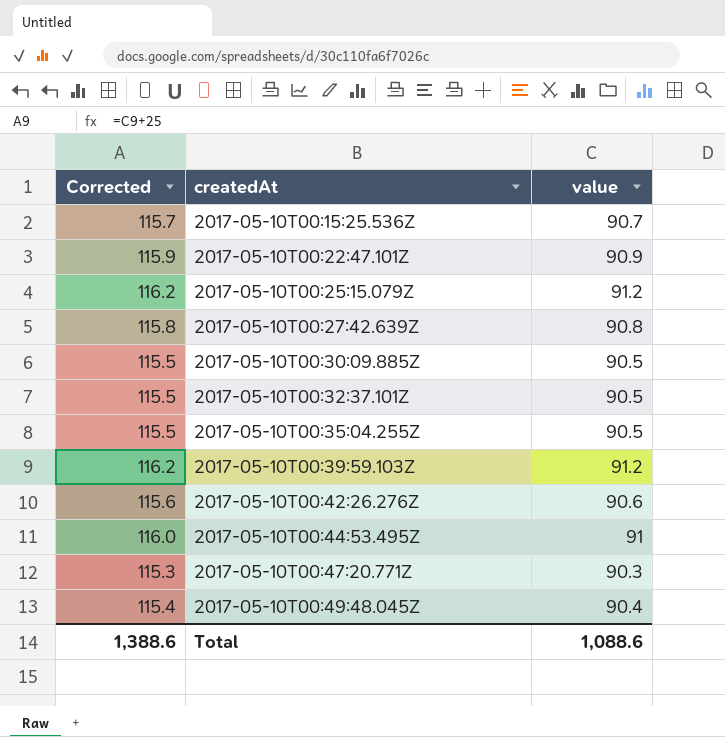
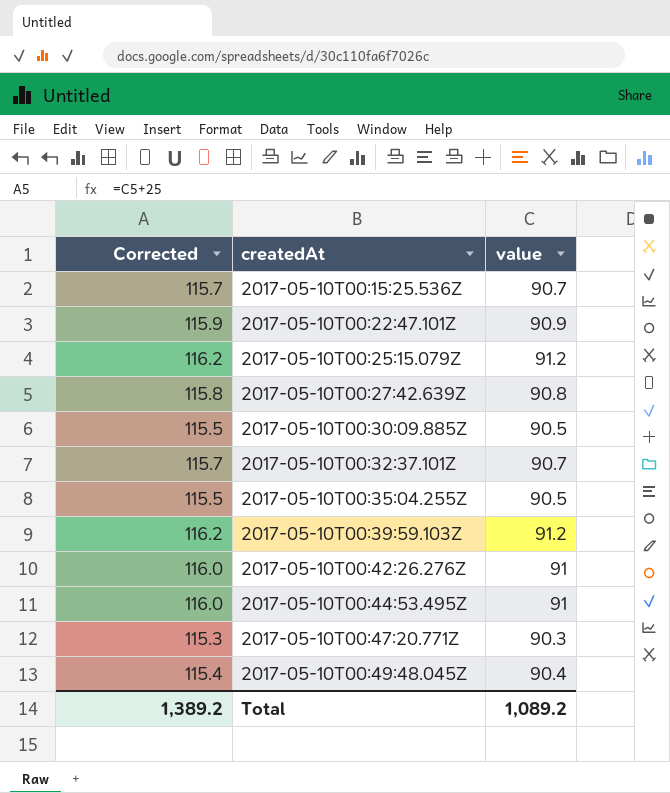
2017-05-10T00:32:37.101Z | Corrected: 115.5 -> 115.7
2017-05-10T00:32:37.101Z | value: 90.5 -> 90.7
2017-05-10T00:42:26.276Z | Corrected: 115.6 -> 116.0
2017-05-10T00:42:26.276Z | value: 90.6 -> 91
Total | Corrected: 1,388.6 -> 1,389.2
Total | value: 1,088.6 -> 1,089.2

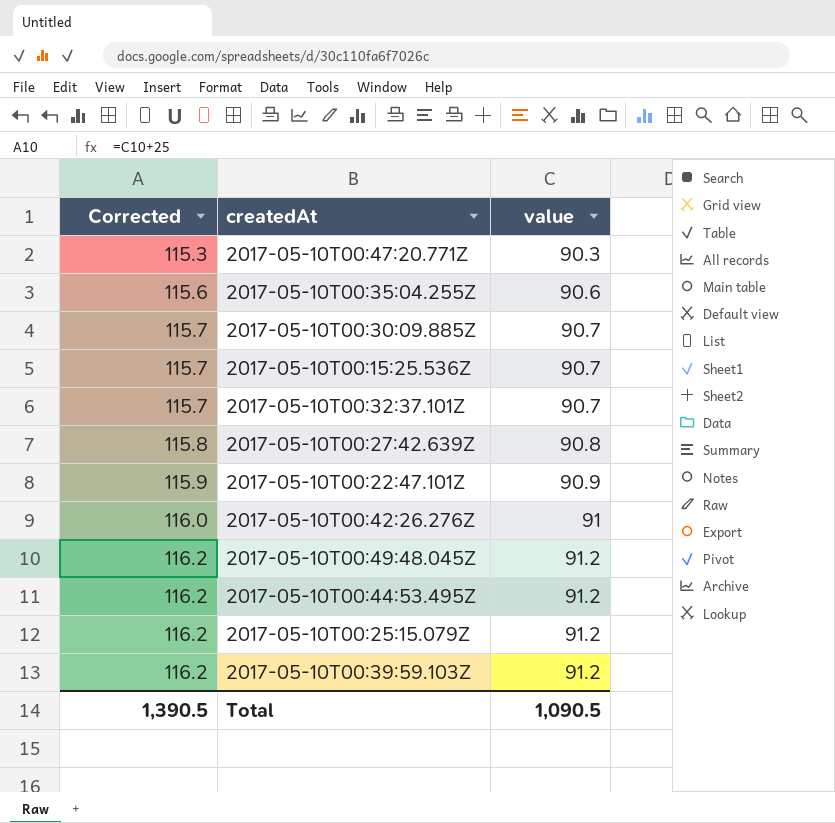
row order: createdAt ascending -> Corrected ascending
2017-05-10T00:35:04.255Z | Corrected: 115.5 -> 115.6
2017-05-10T00:35:04.255Z | value: 90.5 -> 90.6
2017-05-10T00:30:09.885Z | Corrected: 115.5 -> 115.7
2017-05-10T00:30:09.885Z | value: 90.5 -> 90.7
2017-05-10T00:49:48.045Z | Corrected: 115.4 -> 116.2
2017-05-10T00:49:48.045Z | value: 90.4 -> 91.2
2017-05-10T00:44:53.495Z | Corrected: 116.0 -> 116.2
2017-05-10T00:44:53.495Z | value: 91 -> 91.2
Total | Corrected: 1,389.2 -> 1,390.5
Total | value: 1,089.2 -> 1,090.5

